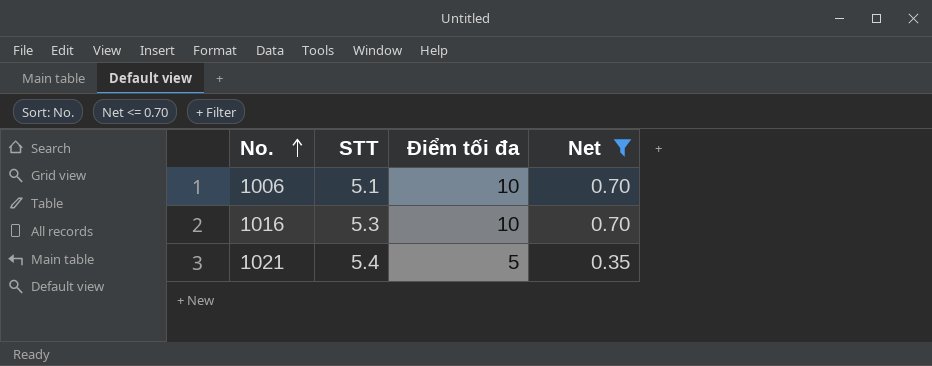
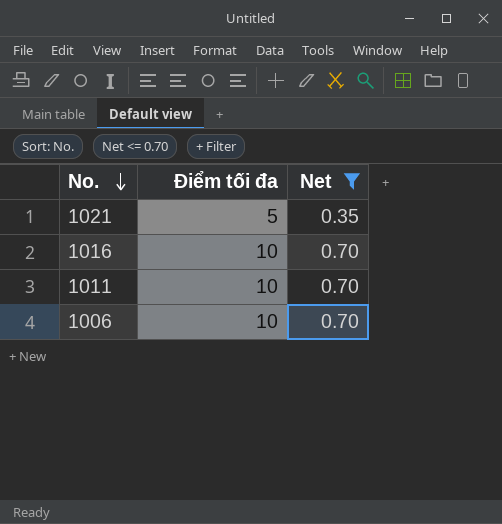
row order: No. ascending -> No. descending
column STT | position: 2 -> none
row 1011: none -> 10 | 0.70

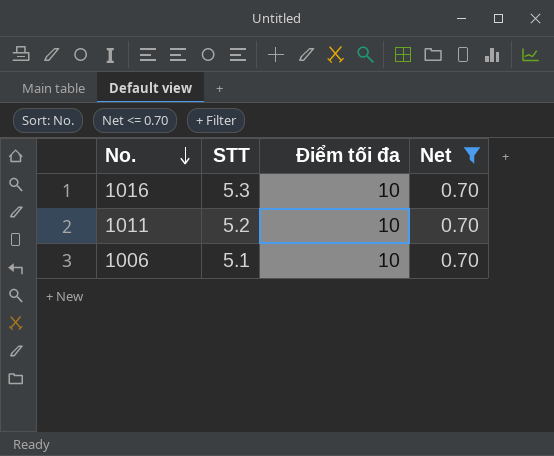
column STT | position: none -> 2
row 1021: 5 | 0.35 -> none

